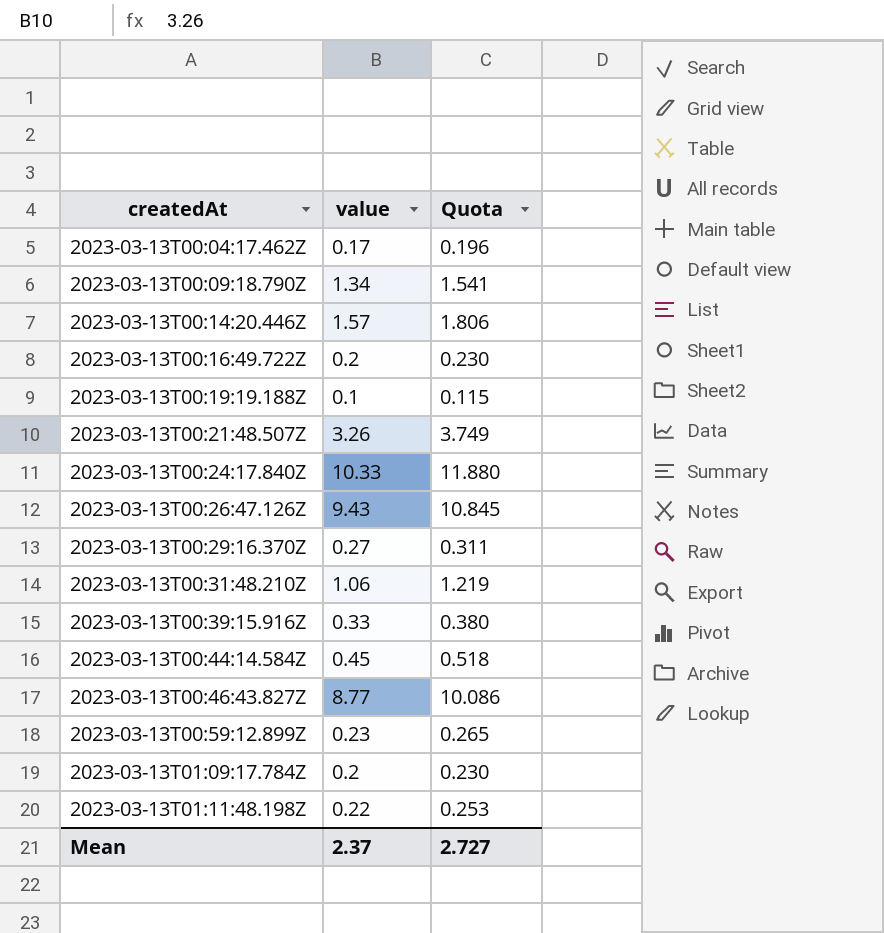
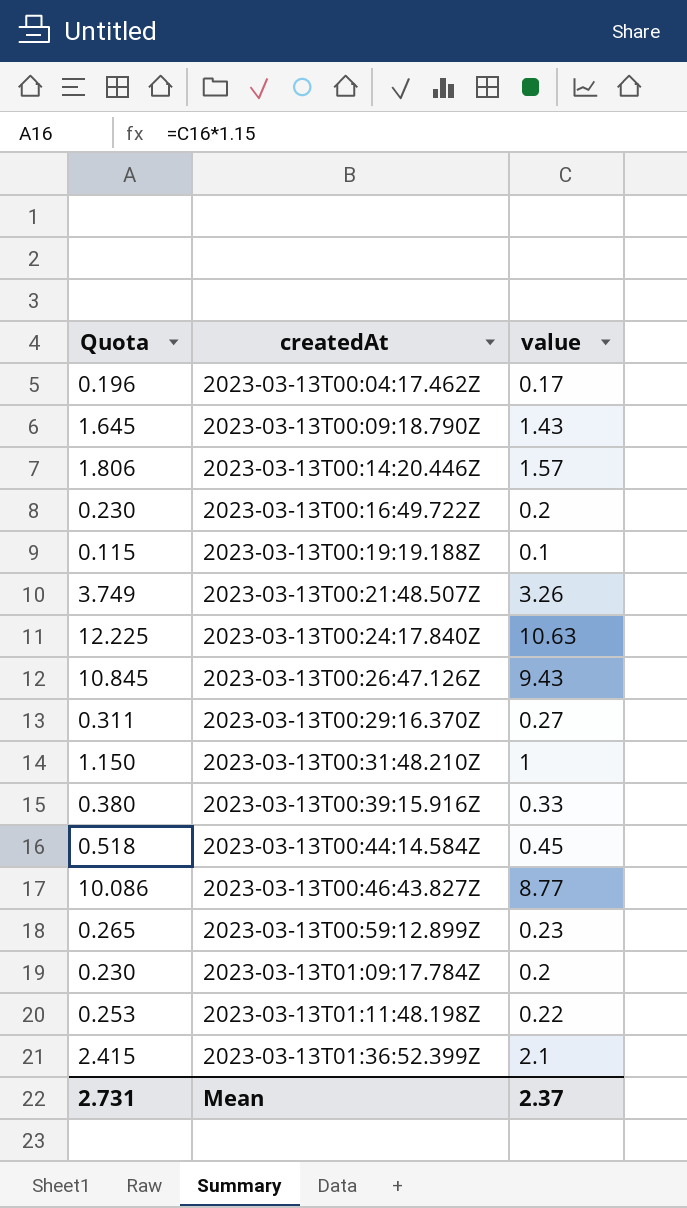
column Quota | position: 3 -> 1
2023-03-13T00:09:18.790Z | Quota: 1.541 -> 1.645
2023-03-13T00:09:18.790Z | value: 1.34 -> 1.43
2023-03-13T00:24:17.840Z | Quota: 11.880 -> 12.225
2023-03-13T00:24:17.840Z | value: 10.33 -> 10.63
2023-03-13T00:31:48.210Z | Quota: 1.219 -> 1.150
2023-03-13T00:31:48.210Z | value: 1.06 -> 1
row 2023-03-13T01:36:52.399Z: none -> 2.415 | 2.1
Mean | Quota: 2.727 -> 2.731

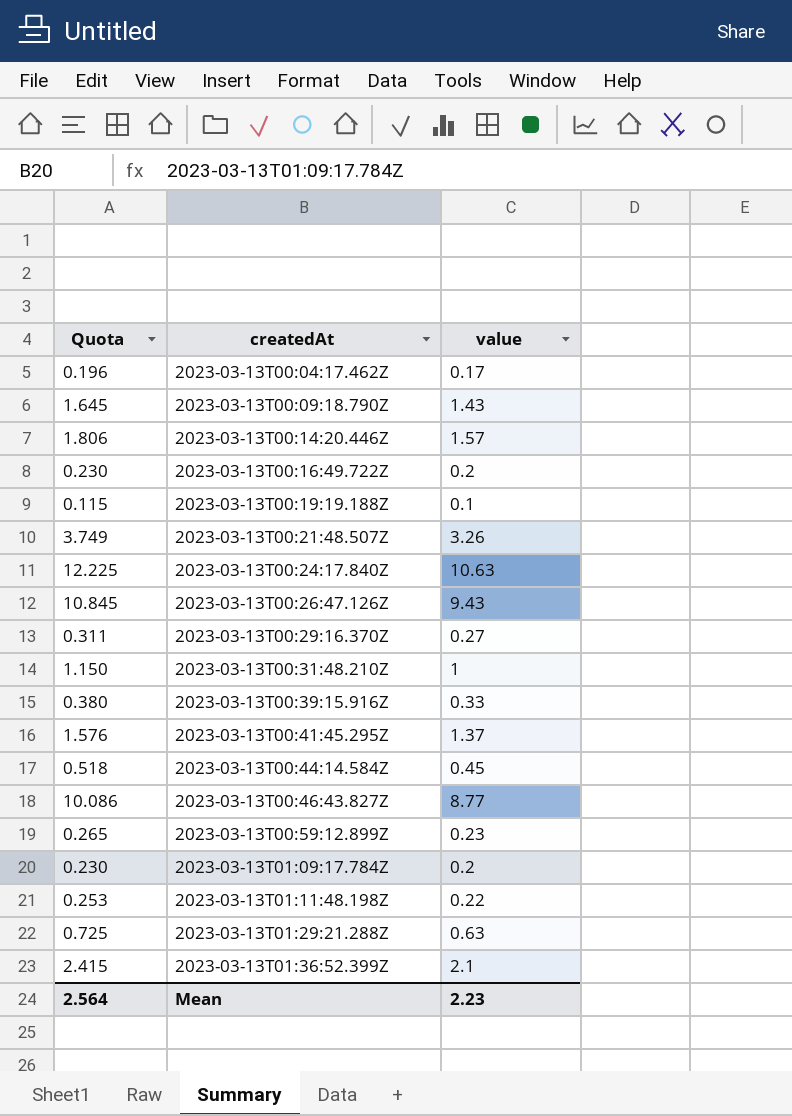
row 2023-03-13T00:41:45.295Z: none -> 1.576 | 1.37
row 2023-03-13T01:29:21.288Z: none -> 0.725 | 0.63
Mean | Quota: 2.731 -> 2.564
Mean | value: 2.37 -> 2.23

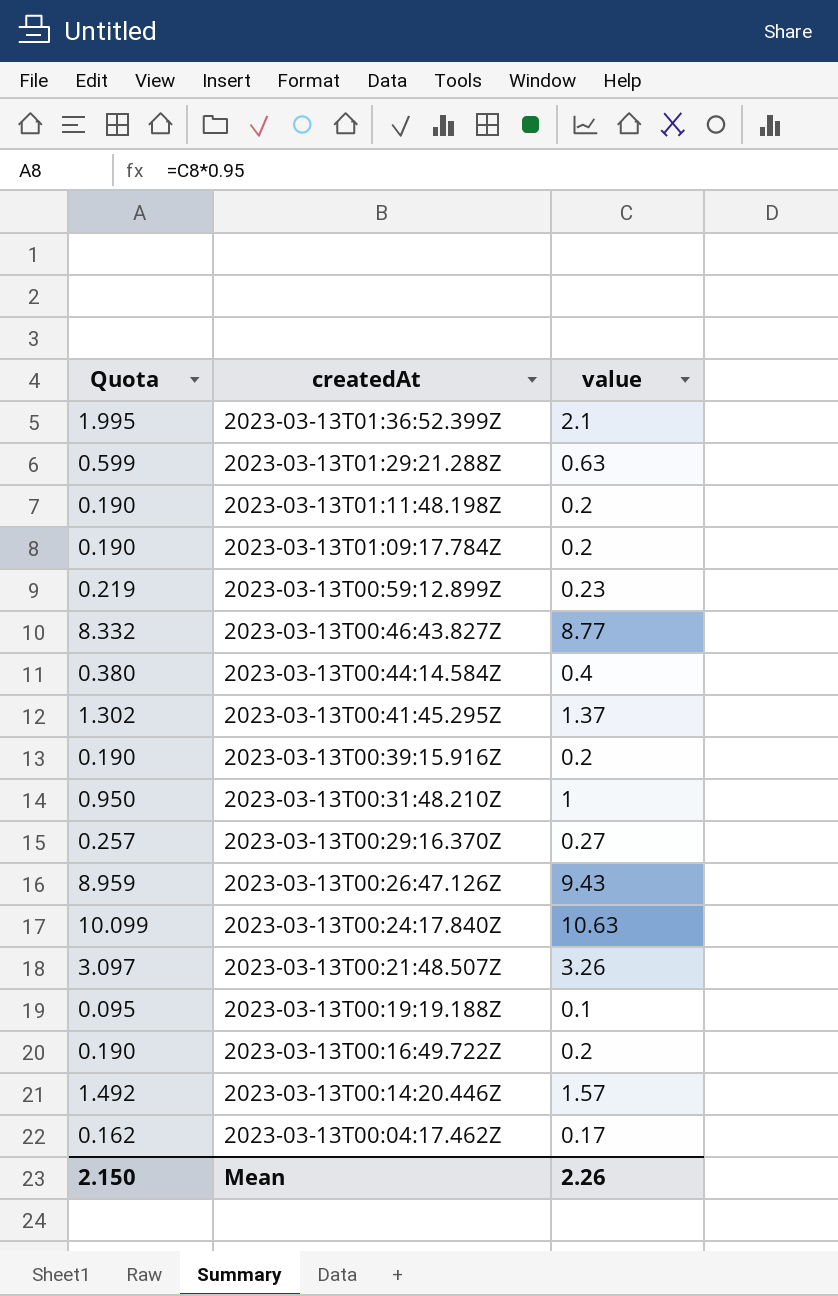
row order: createdAt ascending -> createdAt descending
column Quota | formula: [value] * 1.15 -> [value] * 0.95
row 2023-03-13T00:09:18.790Z: 1.645 | 1.43 -> none
2023-03-13T01:11:48.198Z | value: 0.22 -> 0.2
2023-03-13T00:44:14.584Z | value: 0.45 -> 0.4
2023-03-13T00:39:15.916Z | value: 0.33 -> 0.2
Mean | Quota: 2.564 -> 2.150
Mean | value: 2.23 -> 2.26

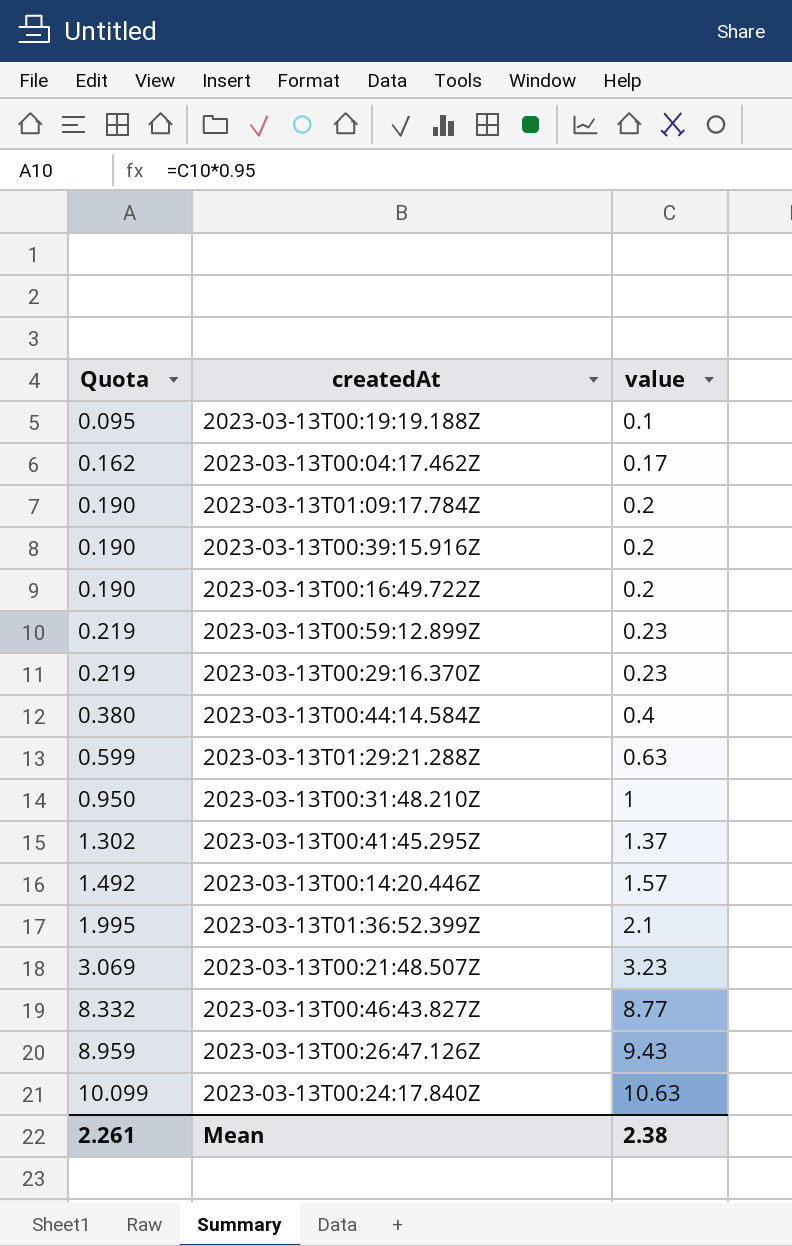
row order: createdAt descending -> Quota ascending
row 2023-03-13T01:11:48.198Z: 0.190 | 0.2 -> none
2023-03-13T00:29:16.370Z | Quota: 0.257 -> 0.219
2023-03-13T00:29:16.370Z | value: 0.27 -> 0.23
2023-03-13T00:21:48.507Z | Quota: 3.097 -> 3.069
2023-03-13T00:21:48.507Z | value: 3.26 -> 3.23
Mean | Quota: 2.150 -> 2.261
Mean | value: 2.26 -> 2.38

